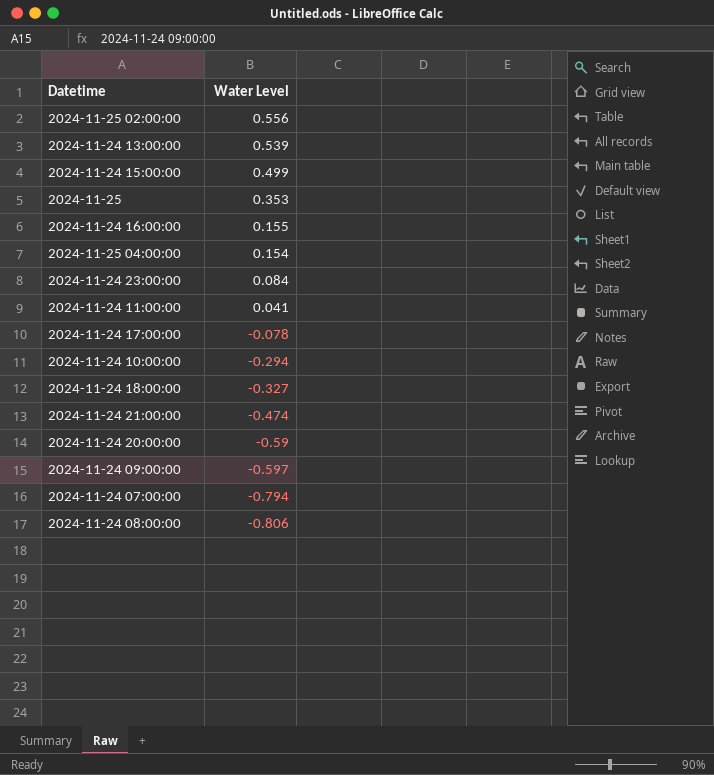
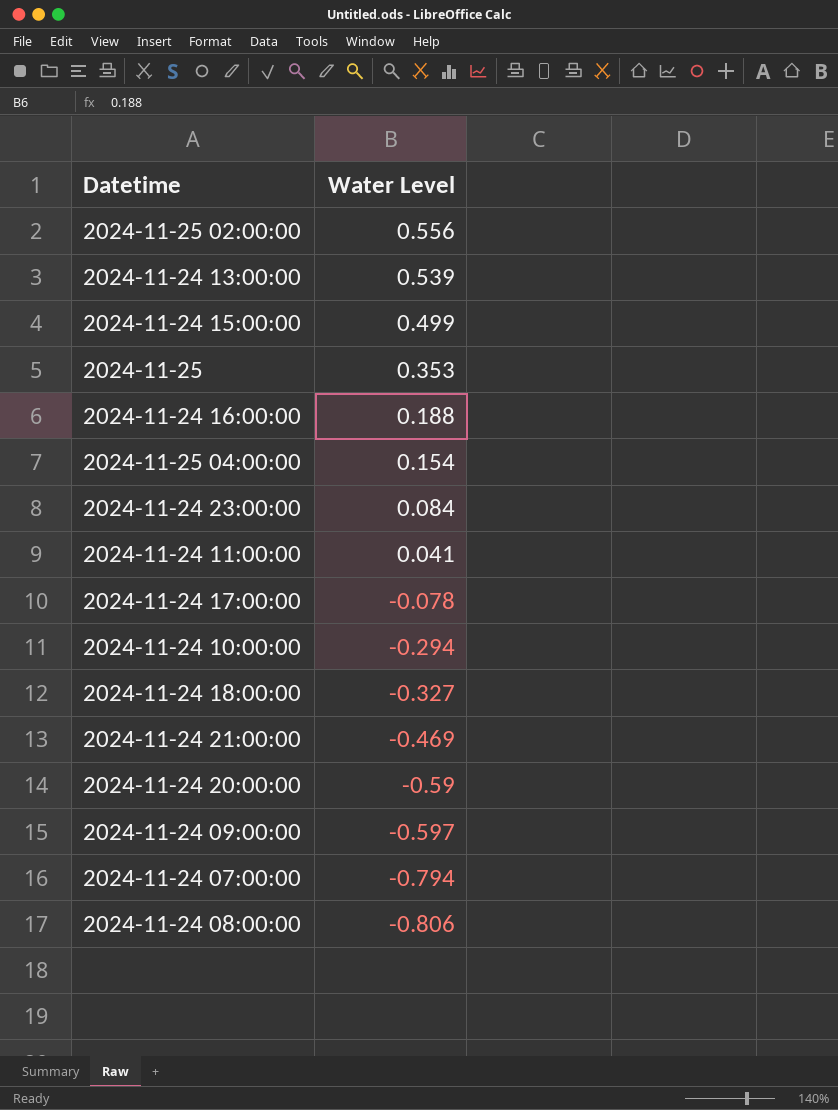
2024-11-24 16:00:00 | Water Level: 0.155 -> 0.188
2024-11-24 21:00:00 | Water Level: -0.474 -> -0.469

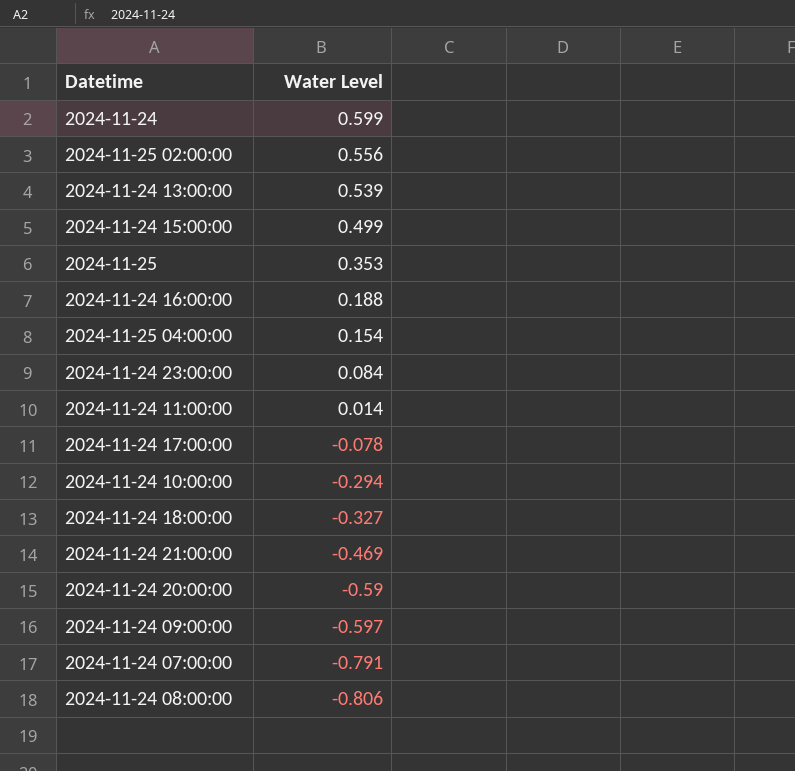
row 2024-11-24: none -> 0.599
2024-11-24 11:00:00 | Water Level: 0.041 -> 0.014
2024-11-24 07:00:00 | Water Level: -0.794 -> -0.791

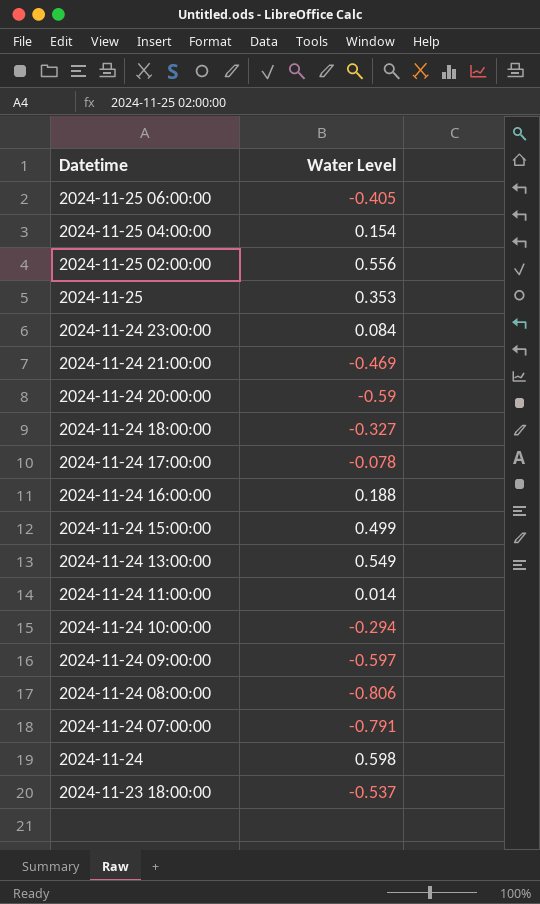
row order: Water Level descending -> Datetime descending
row 2024-11-25 06:00:00: none -> -0.405
2024-11-24 13:00:00 | Water Level: 0.539 -> 0.549
2024-11-24 | Water Level: 0.599 -> 0.598
row 2024-11-23 18:00:00: none -> -0.537

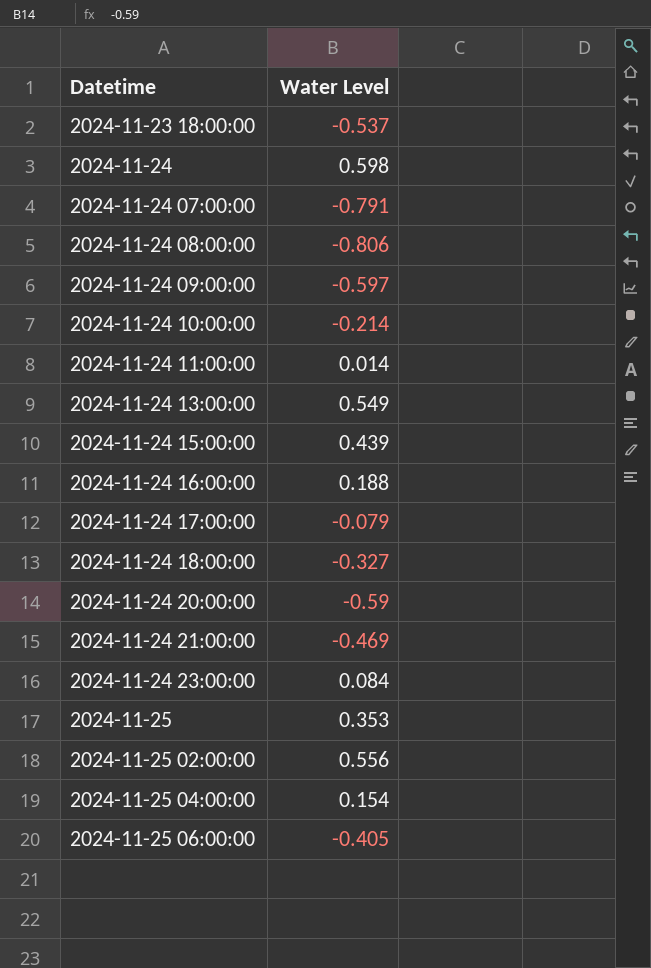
row order: Datetime descending -> Datetime ascending
2024-11-24 10:00:00 | Water Level: -0.294 -> -0.214
2024-11-24 15:00:00 | Water Level: 0.499 -> 0.439
2024-11-24 17:00:00 | Water Level: -0.078 -> -0.079

